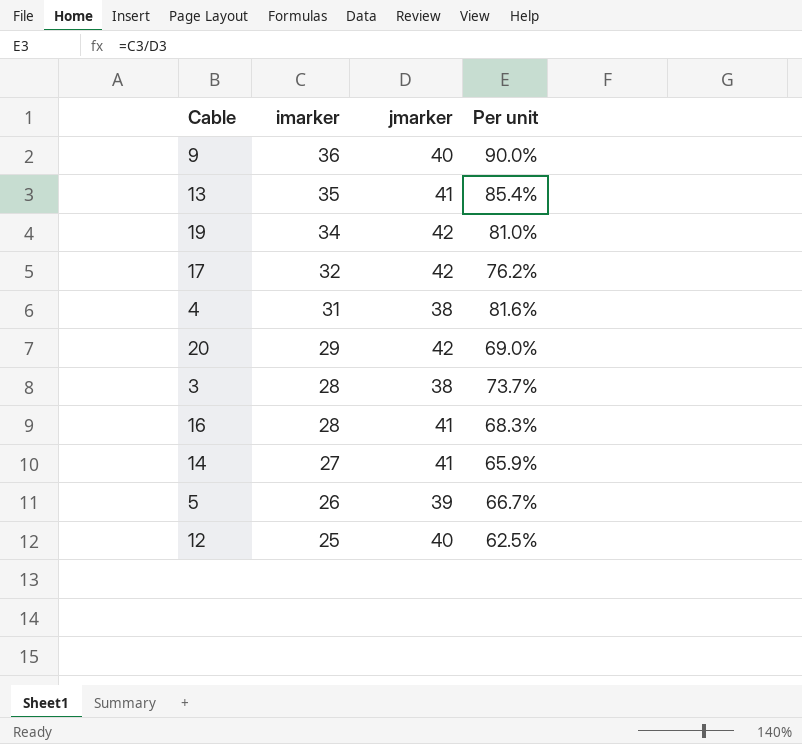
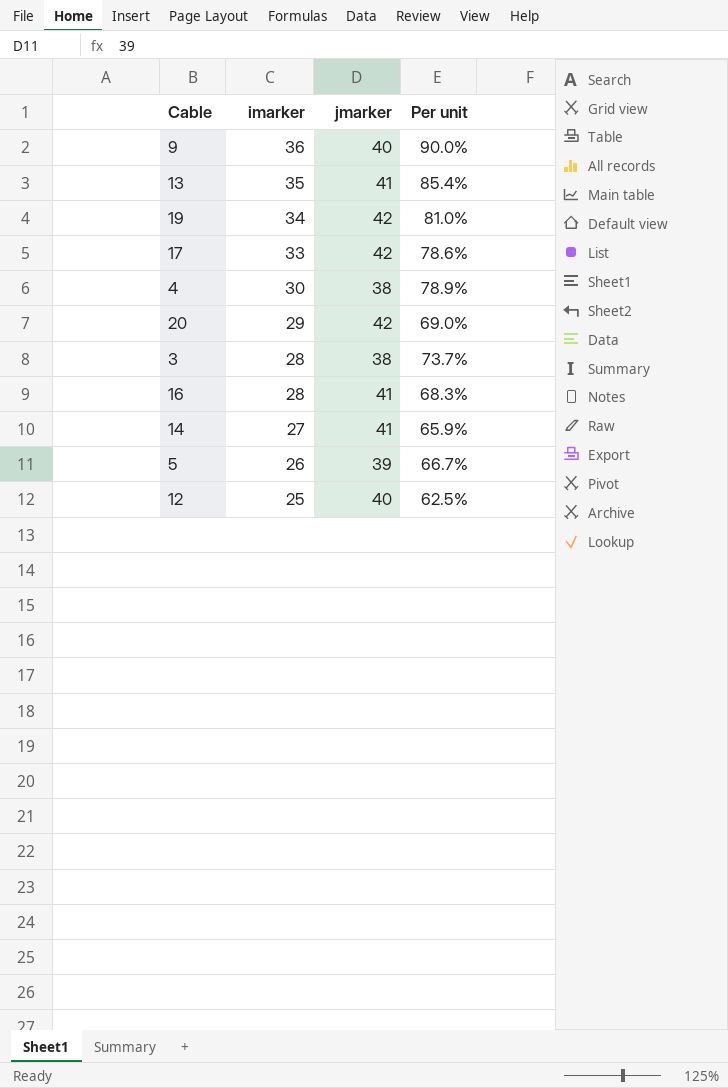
17 | imarker: 32 -> 33
17 | Per unit: 76.2% -> 78.6%
4 | imarker: 31 -> 30
4 | Per unit: 81.6% -> 78.9%

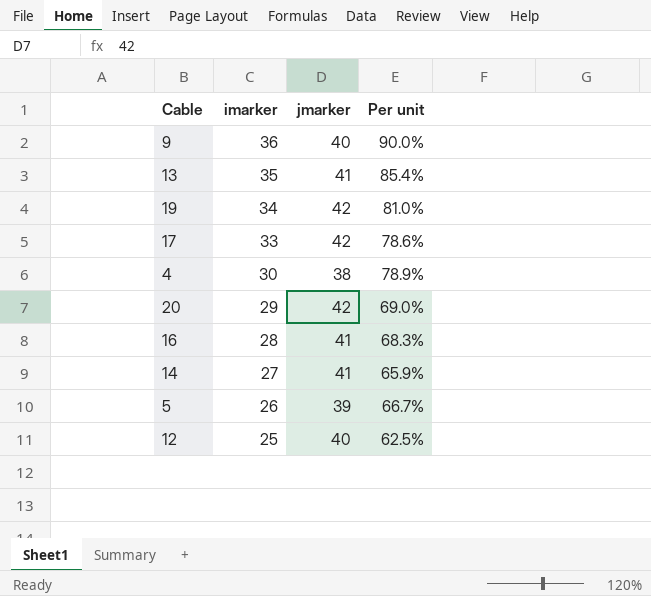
row 3: 28 | 38 | 73.7% -> none

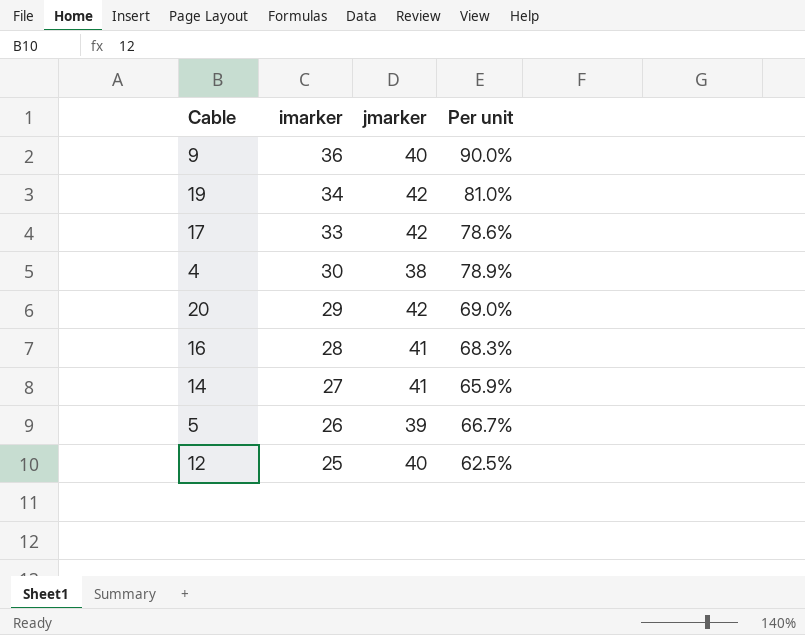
row 13: 35 | 41 | 85.4% -> none

